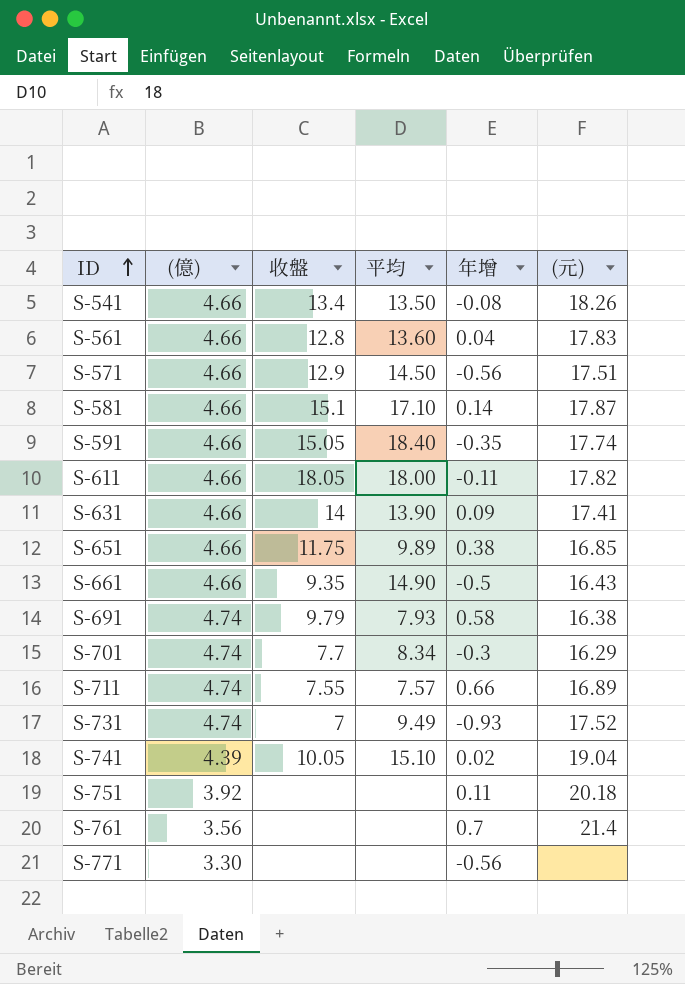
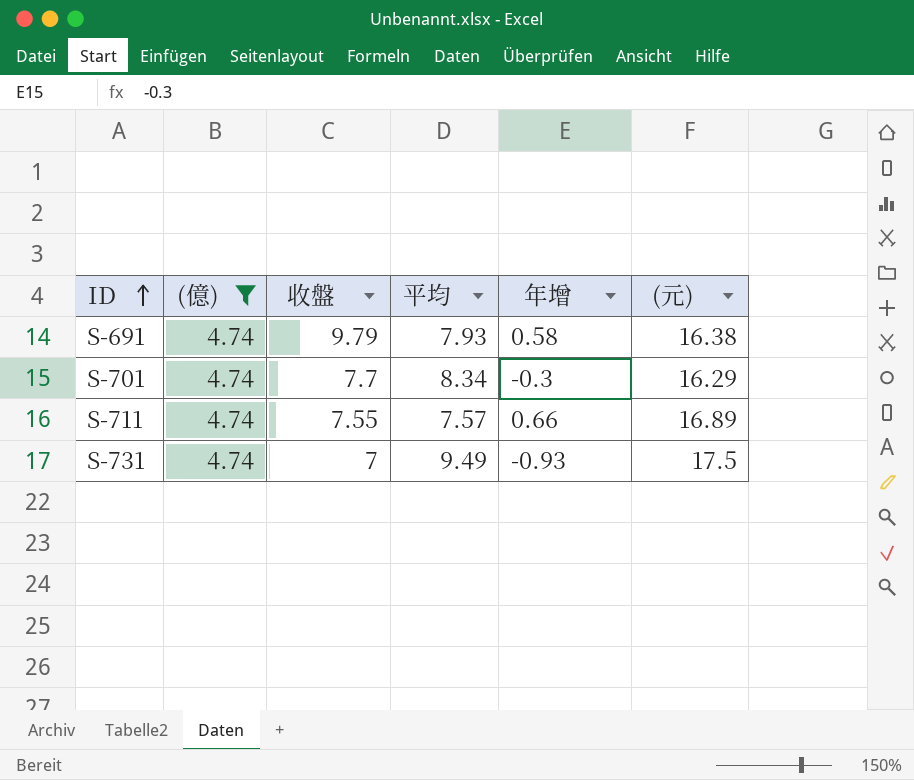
filter: none -> (億) = 4.74
S-731 | (元): 17.52 -> 17.5

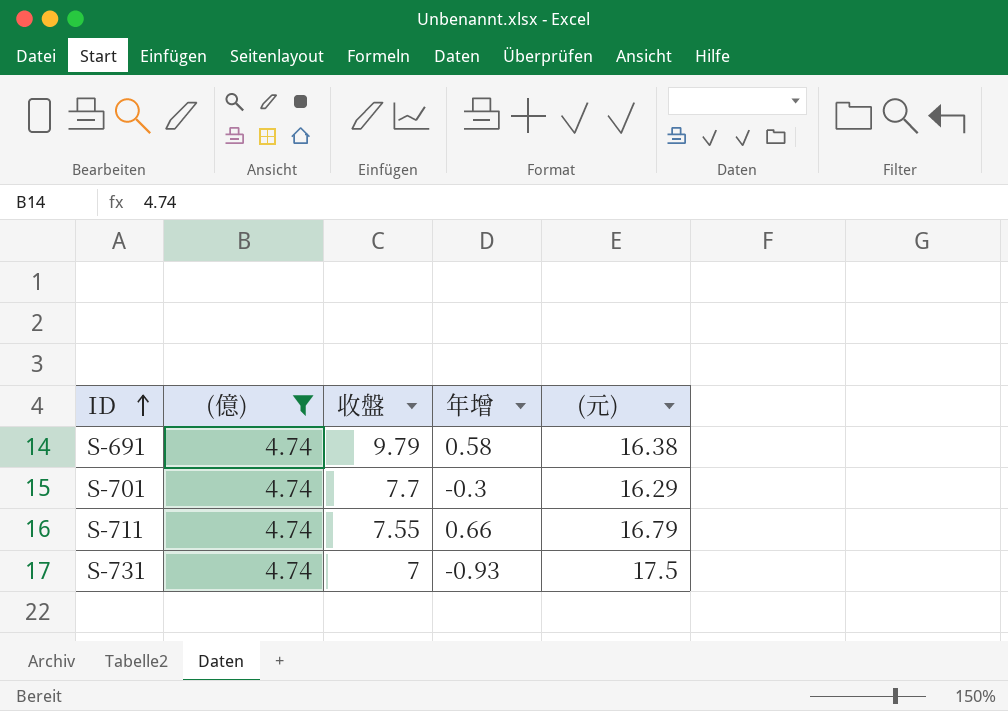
column 平均 | position: 4 -> none
S-711 | (元): 16.89 -> 16.79

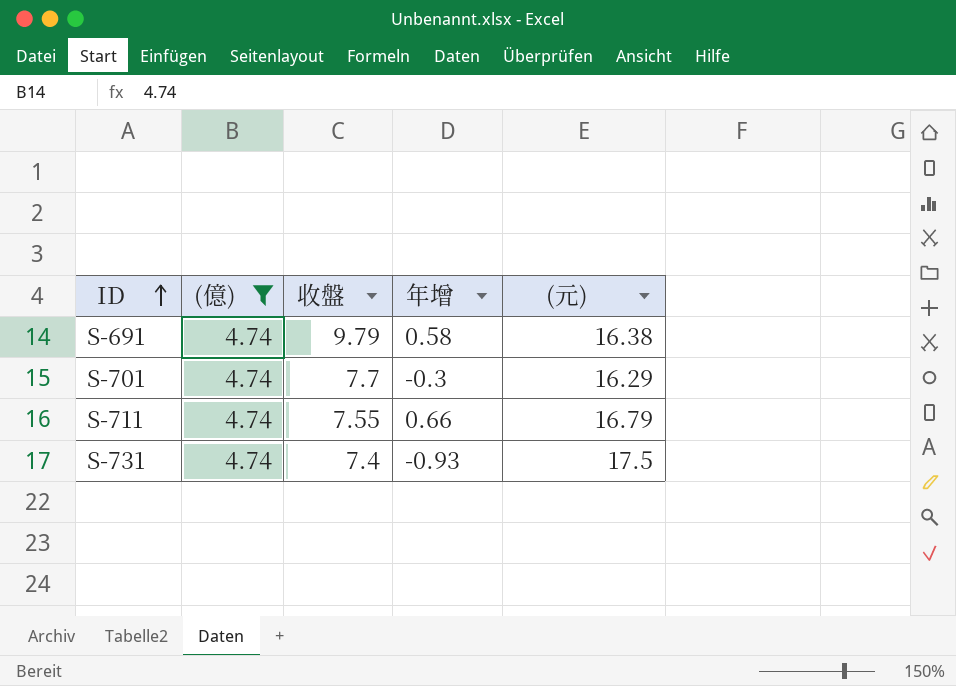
S-731 | 收盤: 7 -> 7.4

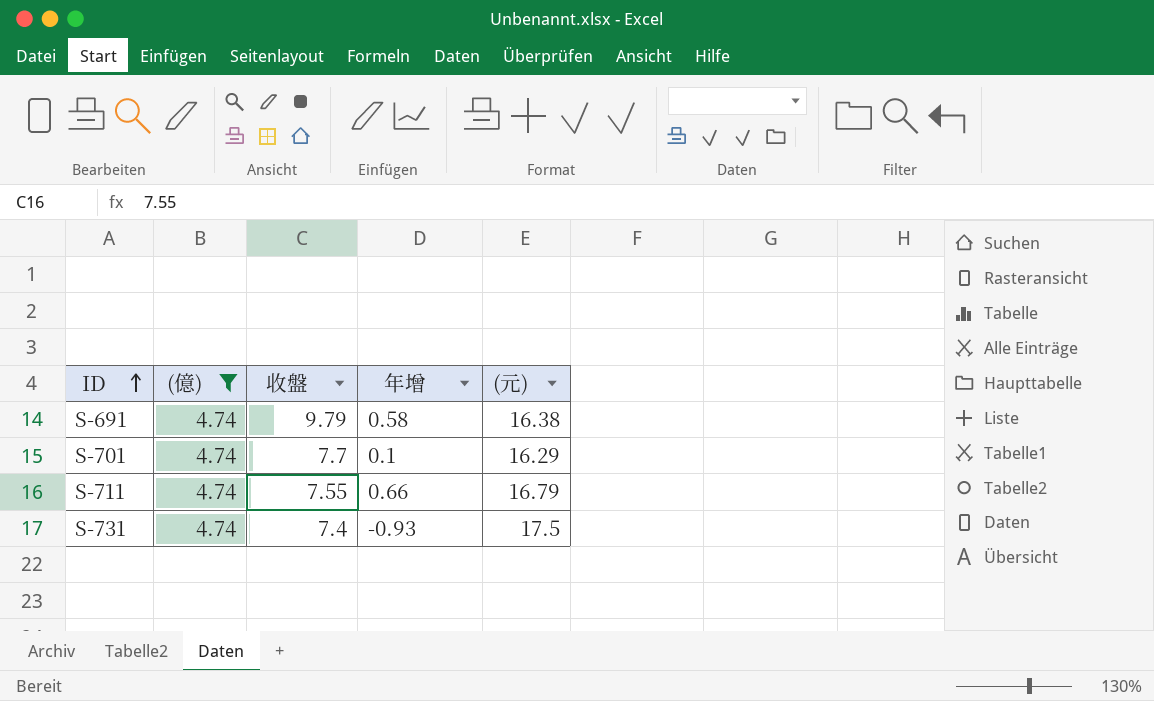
S-701 | 年增: -0.3 -> 0.1

